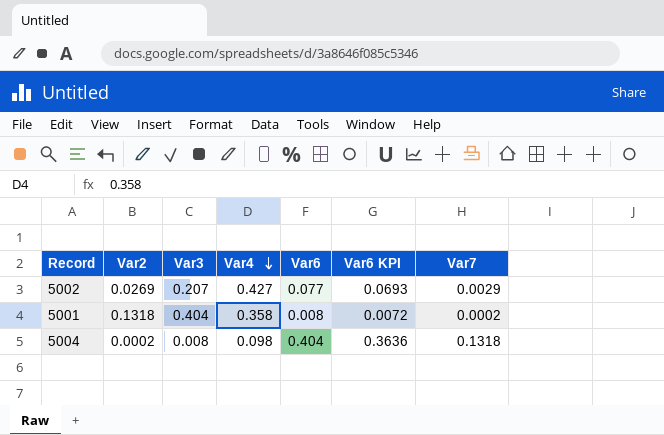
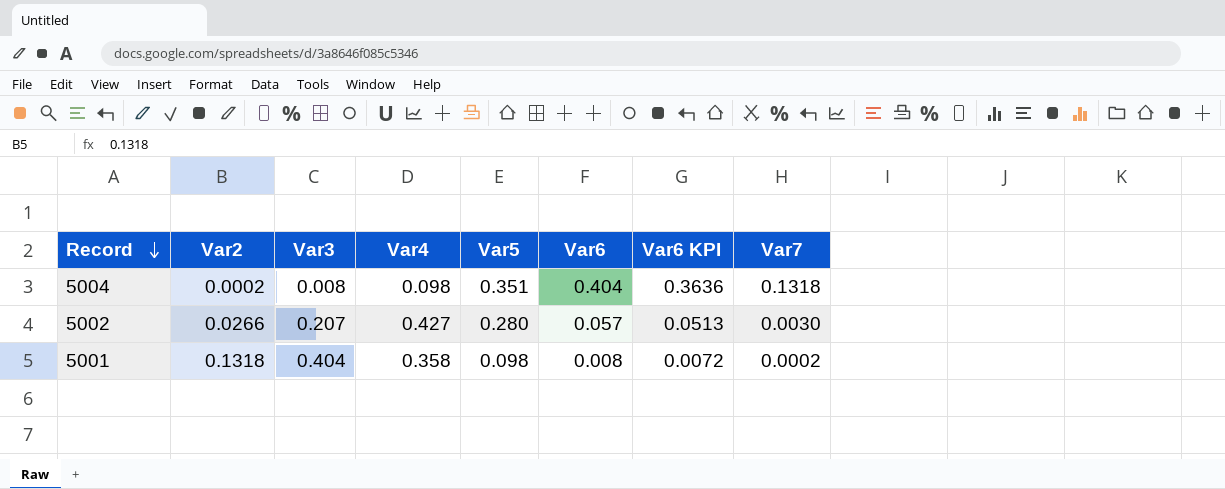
row order: Var4 descending -> Record descending
column Var5 | position: none -> 5
5002 | Var2: 0.0269 -> 0.0266
5002 | Var6: 0.077 -> 0.057
5002 | Var6 KPI: 0.0693 -> 0.0513
5002 | Var7: 0.0029 -> 0.0030

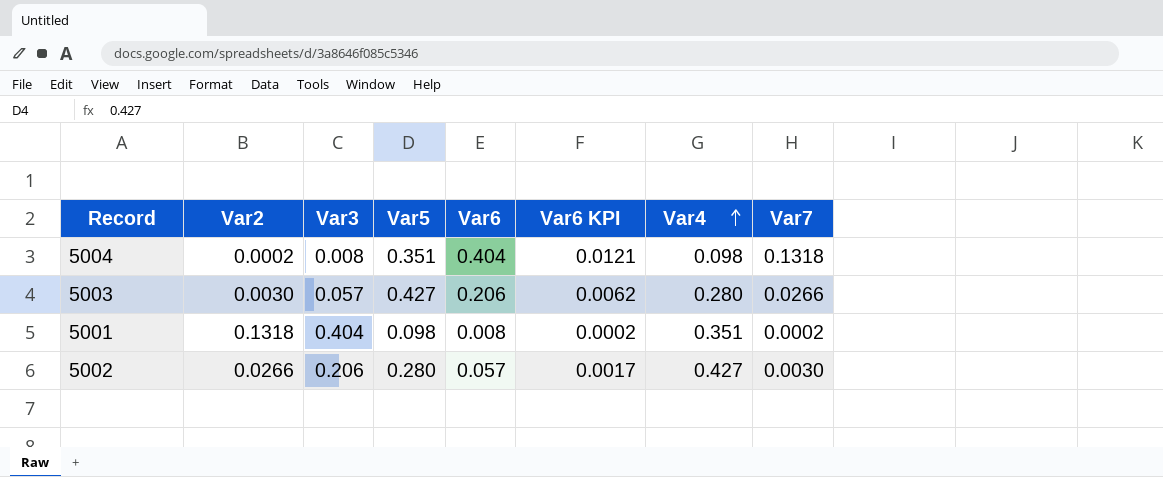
row order: Record descending -> Var4 ascending
column Var6 KPI | formula: [Var6] * 0.9 -> [Var6] * 0.03
column Var4 | position: 4 -> 7
row 5003: none -> 0.0030 | 0.057 | 0.427 | 0.206 | 0.0062 | 0.280 | 0.0266
5001 | Var4: 0.358 -> 0.351
5002 | Var3: 0.207 -> 0.206

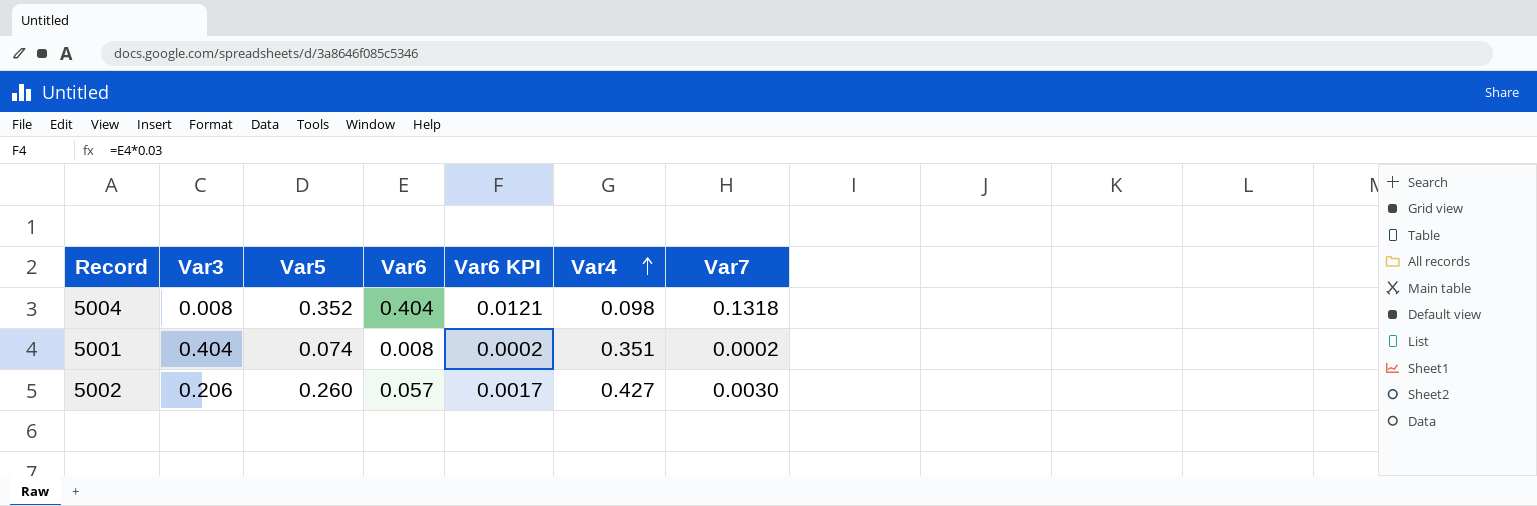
column Var2 | position: 2 -> none
row 5003: 0.0030 | 0.057 | 0.427 | 0.206 | 0.0062 | 0.280 | 0.0266 -> none
5004 | Var5: 0.351 -> 0.352
5001 | Var5: 0.098 -> 0.074
5002 | Var5: 0.280 -> 0.260

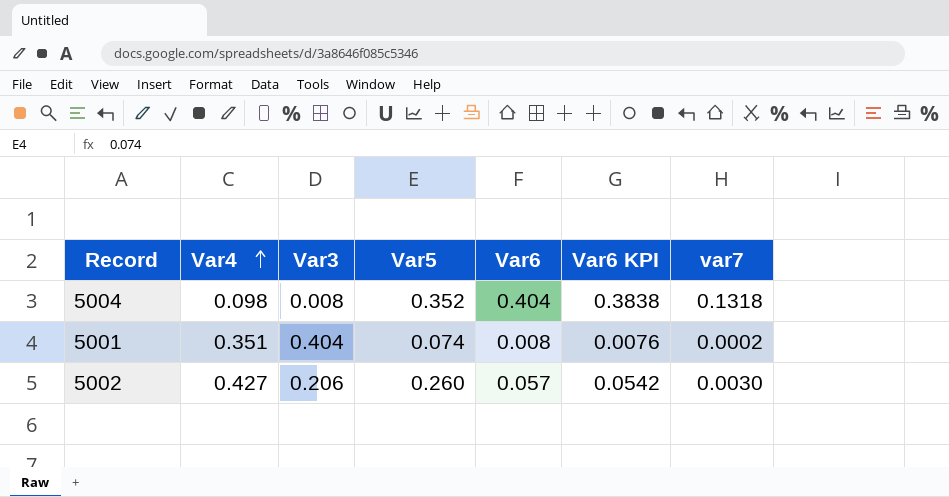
column Var4 | position: 6 -> 2
column Var6 KPI | formula: [Var6] * 0.03 -> [Var6] * 0.95
column name: Var7 -> var7

